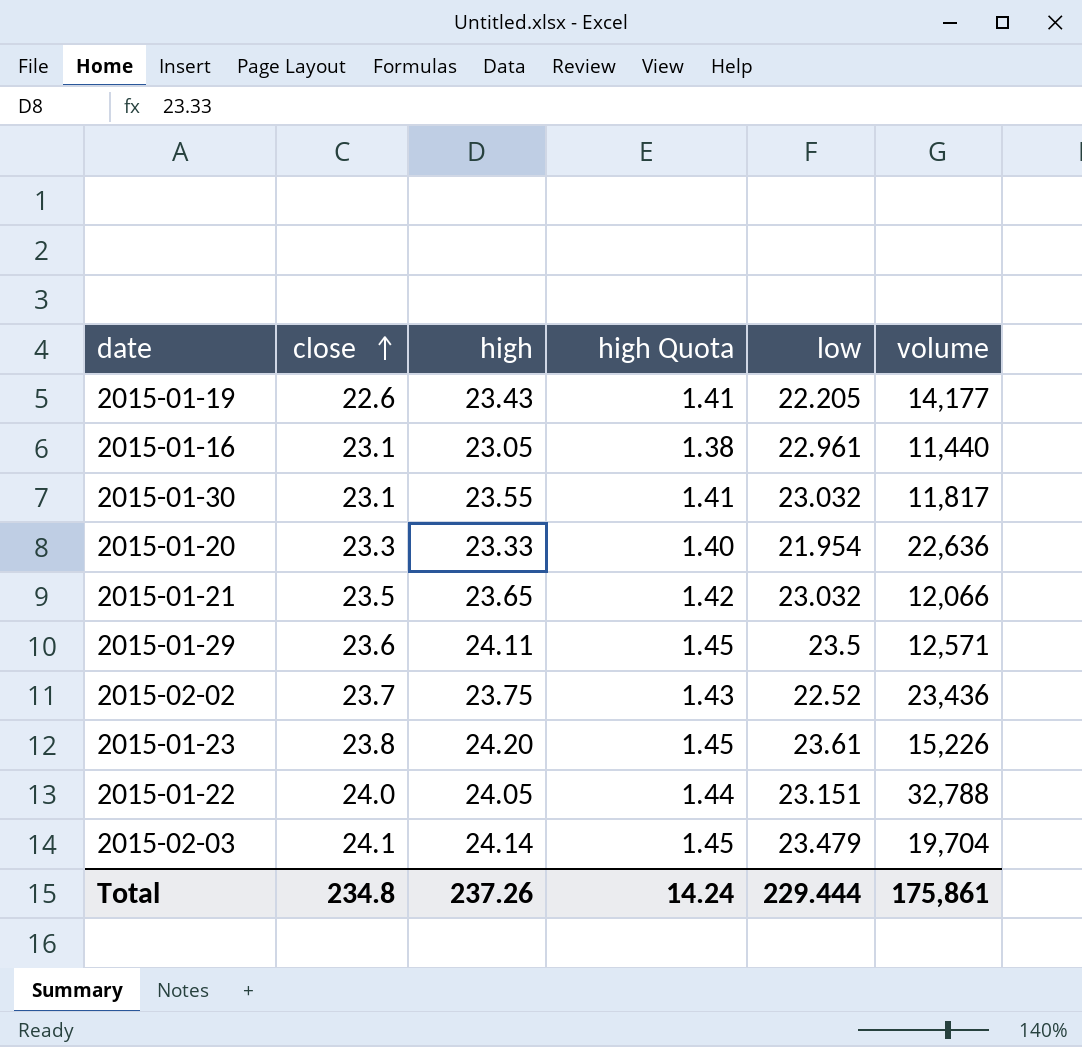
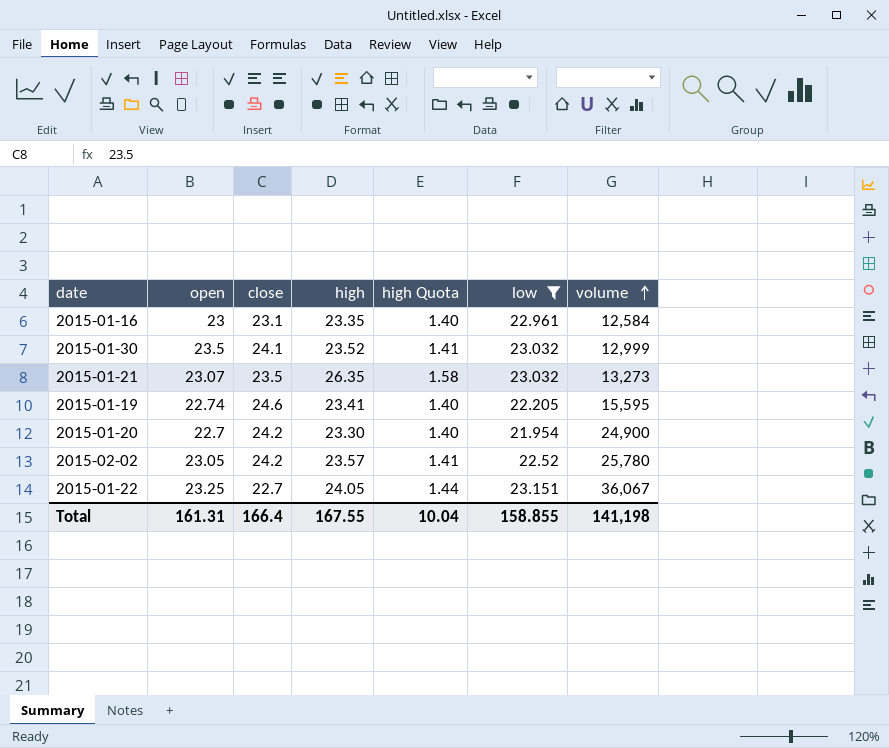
filter: none -> low <= 23.151
row order: close ascending -> volume ascending
column open | position: none -> 2
2015-01-16 | high: 23.05 -> 23.35
2015-01-16 | high Quota: 1.38 -> 1.40
2015-01-16 | volume: 11,440 -> 12,584
2015-01-30 | close: 23.1 -> 24.1
2015-01-30 | high: 23.55 -> 23.52
2015-01-30 | volume: 11,817 -> 12,999
2015-01-21 | high: 23.65 -> 26.35
2015-01-21 | high Quota: 1.42 -> 1.58
2015-01-21 | volume: 12,066 -> 13,273
2015-01-19 | close: 22.6 -> 24.6
2015-01-19 | high: 23.43 -> 23.41
2015-01-19 | high Quota: 1.41 -> 1.40
2015-01-19 | volume: 14,177 -> 15,595
2015-01-20 | close: 23.3 -> 24.2
2015-01-20 | high: 23.33 -> 23.30
2015-01-20 | volume: 22,636 -> 24,900
2015-02-02 | close: 23.7 -> 24.2
2015-02-02 | high: 23.75 -> 23.57
2015-02-02 | high Quota: 1.43 -> 1.41
2015-02-02 | volume: 23,436 -> 25,780
2015-01-22 | close: 24.0 -> 22.7
2015-01-22 | volume: 32,788 -> 36,067
Total | close: 234.8 -> 166.4
Total | high: 237.26 -> 167.55
Total | high Quota: 14.24 -> 10.04
Total | low: 229.444 -> 158.855
Total | volume: 175,861 -> 141,198

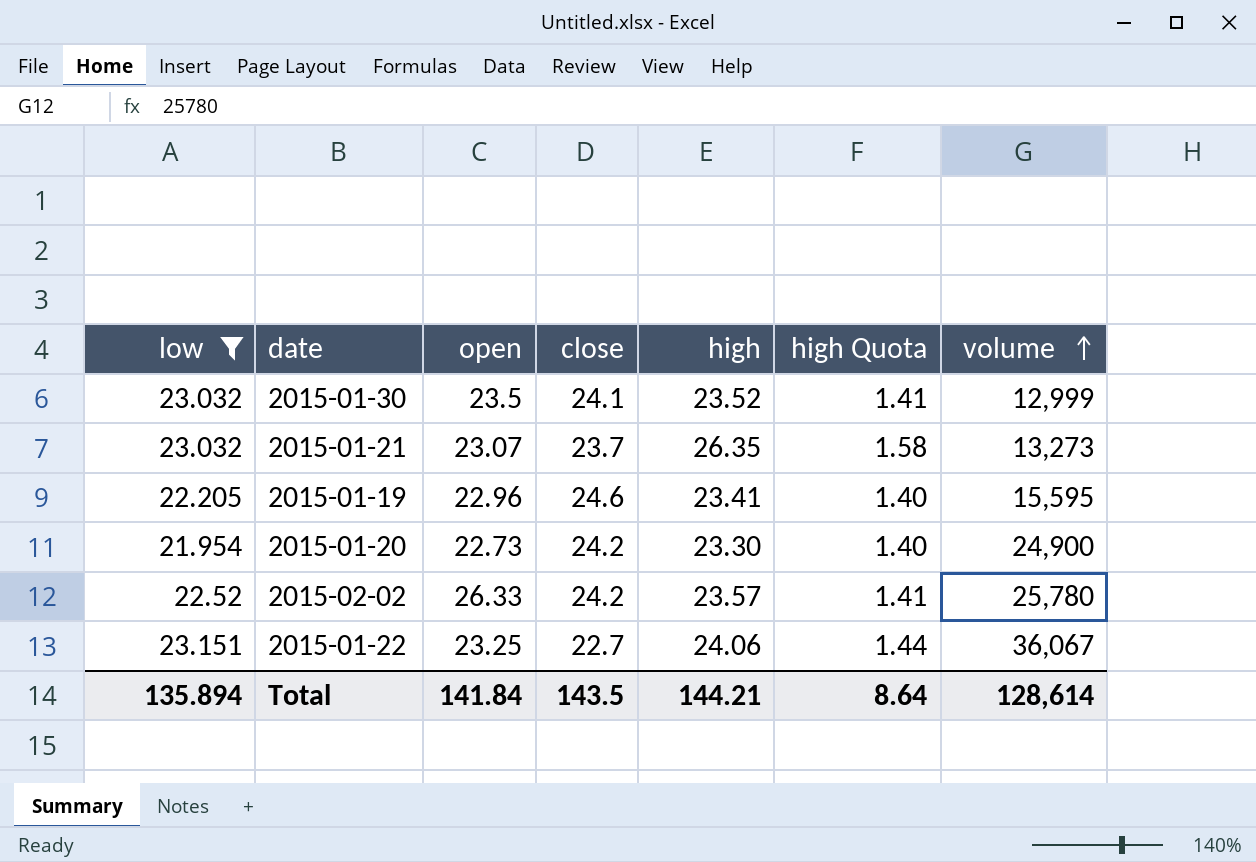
column low | position: 6 -> 1
row 2015-01-16: 23 | 23.1 | 23.35 | 1.40 | 22.961 | 12,584 -> none
2015-01-21 | close: 23.5 -> 23.7
2015-01-19 | open: 22.74 -> 22.96
2015-01-20 | open: 22.7 -> 22.73
2015-02-02 | open: 23.05 -> 26.33
2015-01-22 | high: 24.05 -> 24.06
Total | low: 158.855 -> 135.894
Total | open: 161.31 -> 141.84
Total | close: 166.4 -> 143.5
Total | high: 167.55 -> 144.21
Total | high Quota: 10.04 -> 8.64
Total | volume: 141,198 -> 128,614

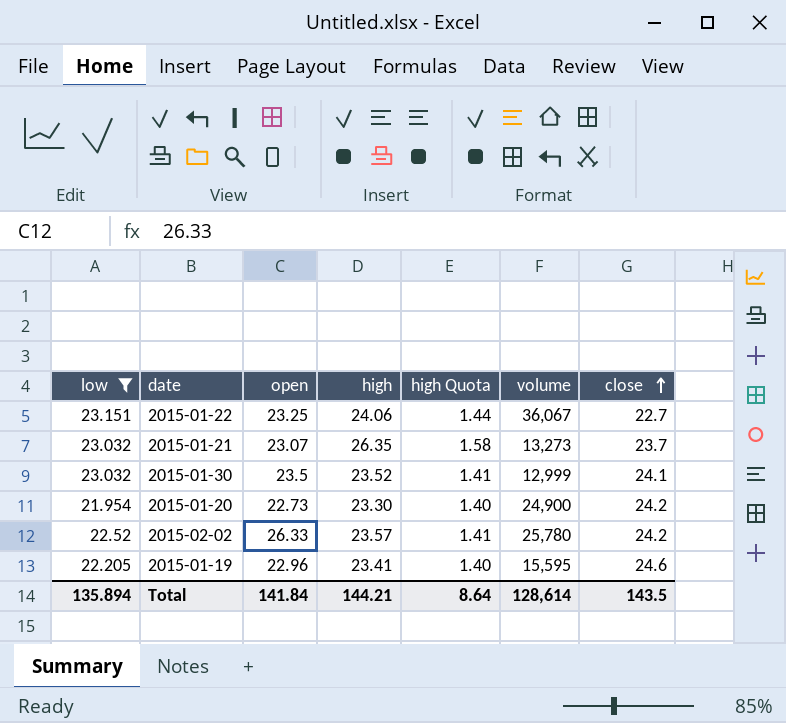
row order: volume ascending -> close ascending
column close | position: 4 -> 7

